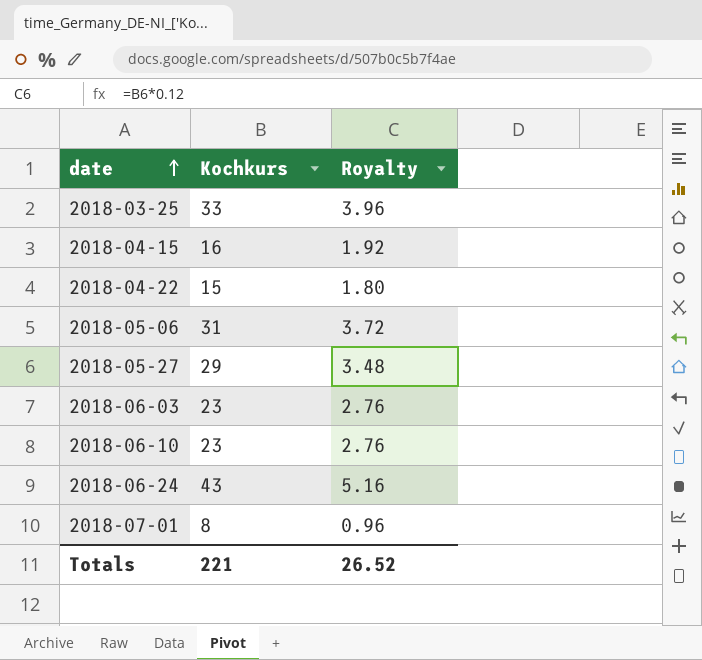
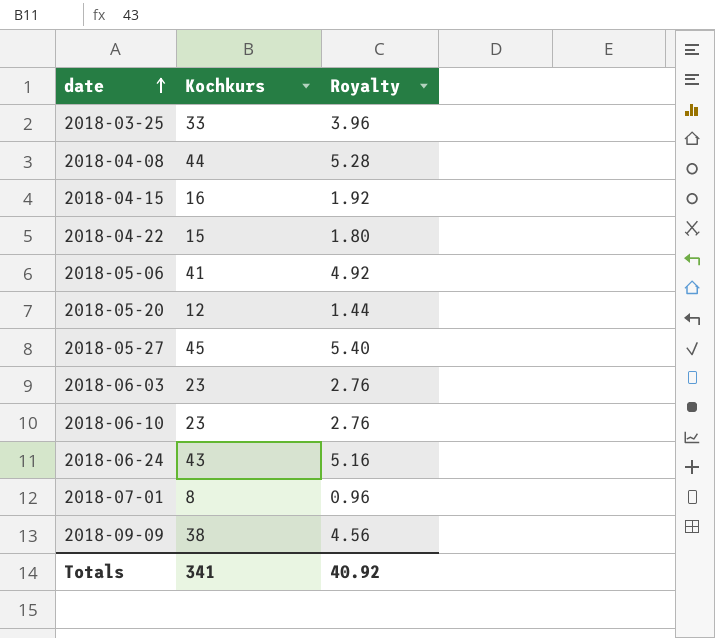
row 2018-04-08: none -> 44 | 5.28
2018-05-06 | Kochkurs: 31 -> 41
2018-05-06 | Royalty: 3.72 -> 4.92
row 2018-05-20: none -> 12 | 1.44
2018-05-27 | Kochkurs: 29 -> 45
2018-05-27 | Royalty: 3.48 -> 5.40
row 2018-09-09: none -> 38 | 4.56
Totals | Kochkurs: 221 -> 341
Totals | Royalty: 26.52 -> 40.92

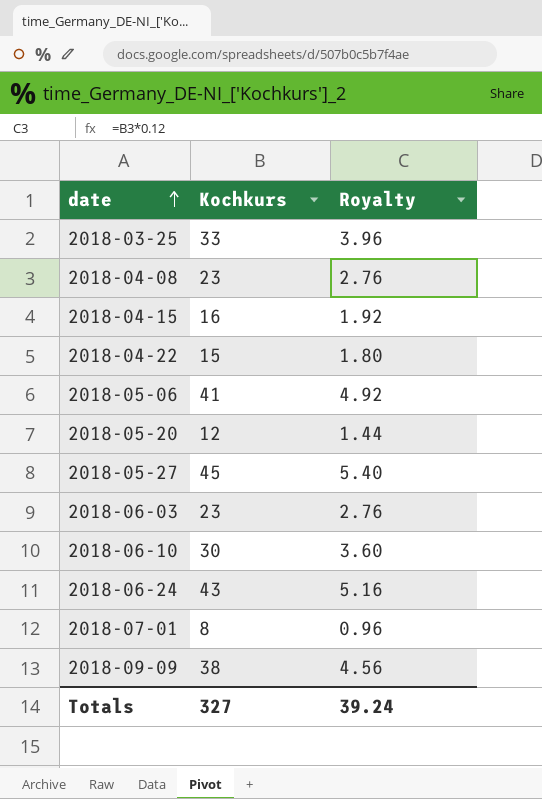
2018-04-08 | Kochkurs: 44 -> 23
2018-04-08 | Royalty: 5.28 -> 2.76
2018-06-10 | Kochkurs: 23 -> 30
2018-06-10 | Royalty: 2.76 -> 3.60
Totals | Kochkurs: 341 -> 327
Totals | Royalty: 40.92 -> 39.24

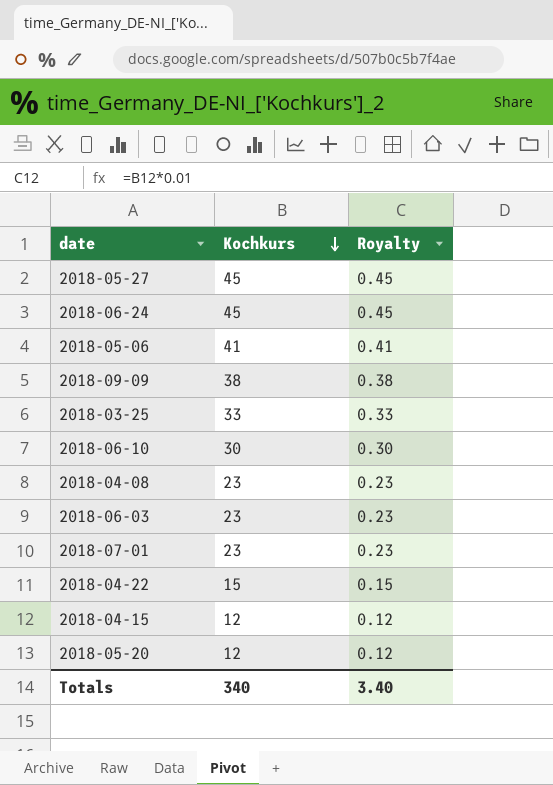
row order: date ascending -> Kochkurs descending
column Royalty | formula: [Kochkurs] * 0.12 -> [Kochkurs] * 0.01
2018-06-24 | Kochkurs: 43 -> 45
2018-07-01 | Kochkurs: 8 -> 23
2018-04-15 | Kochkurs: 16 -> 12
Totals | Kochkurs: 327 -> 340
Totals | Royalty: 39.24 -> 3.40

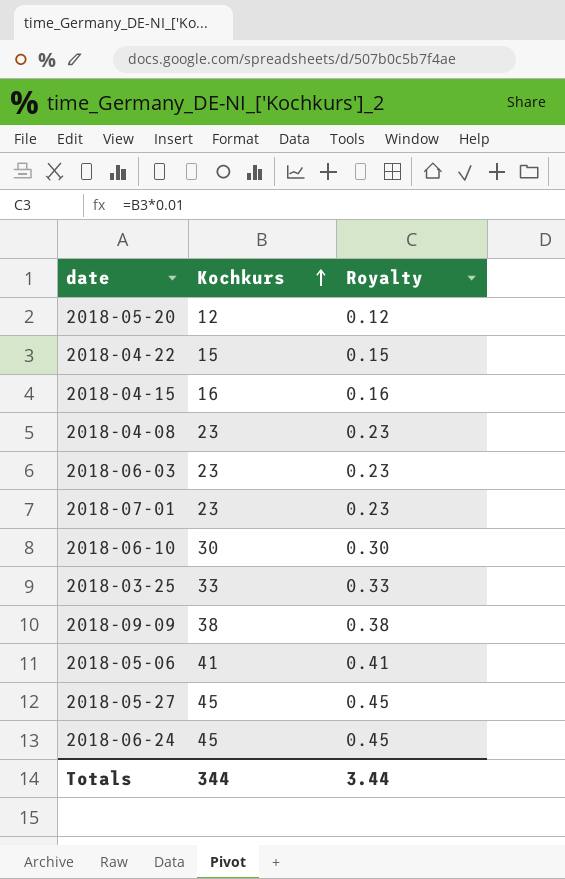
row order: Kochkurs descending -> Kochkurs ascending
2018-04-15 | Kochkurs: 12 -> 16
2018-04-15 | Royalty: 0.12 -> 0.16
Totals | Kochkurs: 340 -> 344
Totals | Royalty: 3.40 -> 3.44

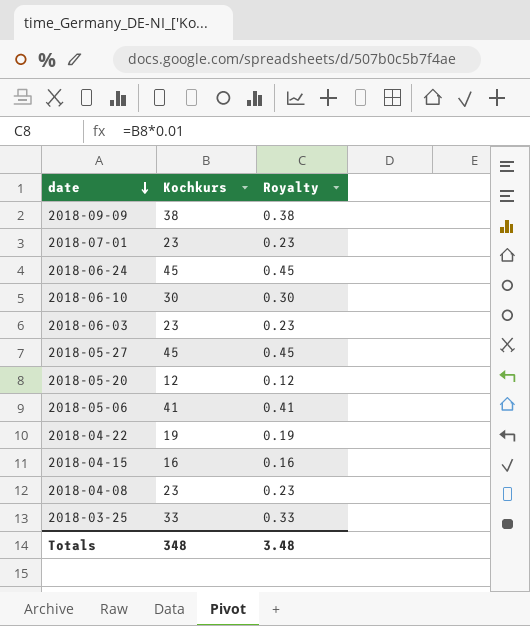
row order: Kochkurs ascending -> date descending
2018-04-22 | Kochkurs: 15 -> 19
2018-04-22 | Royalty: 0.15 -> 0.19
Totals | Kochkurs: 344 -> 348
Totals | Royalty: 3.44 -> 3.48

